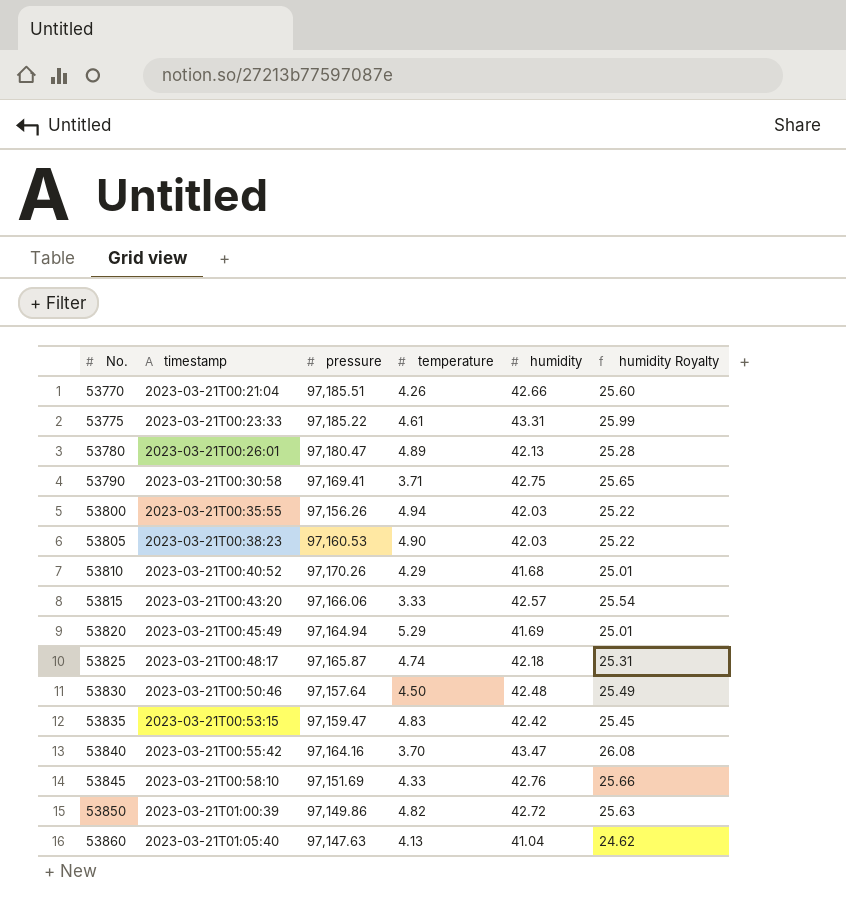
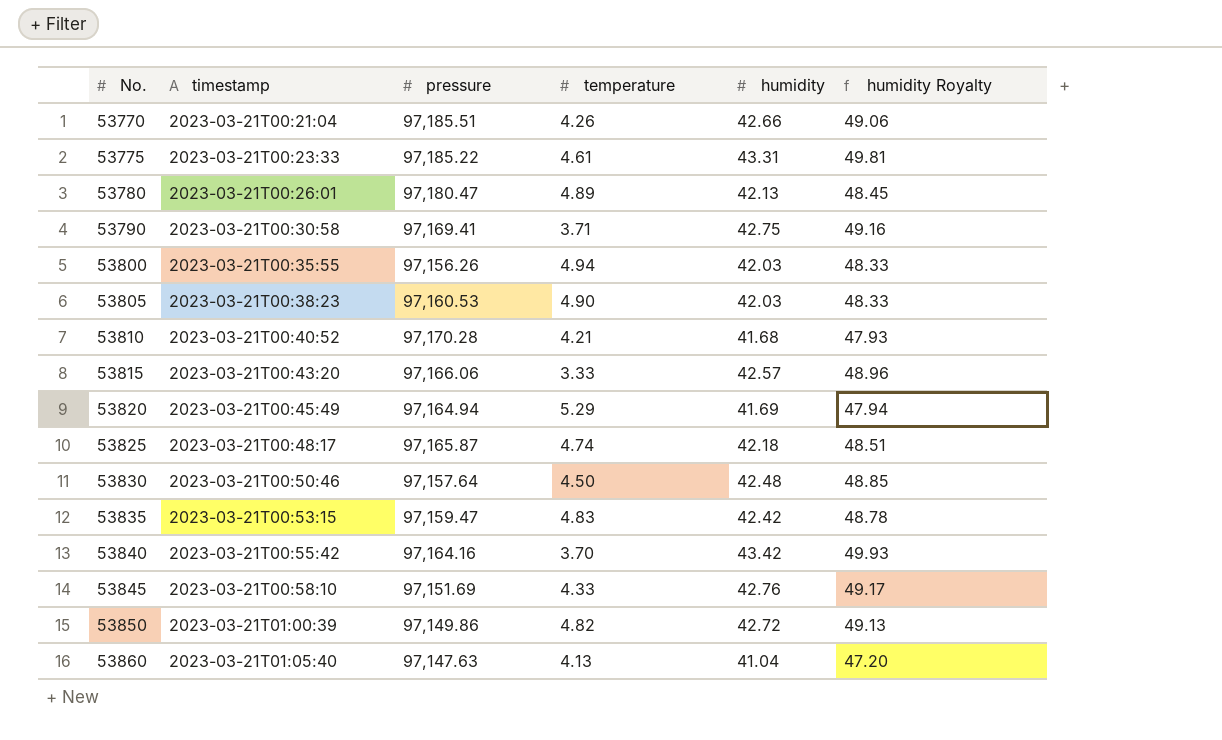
column humidity Royalty | formula: [humidity] * 0.6 -> [humidity] * 1.15
53810 | pressure: 97,170.26 -> 97,170.28
53810 | temperature: 4.29 -> 4.21
53840 | humidity: 43.47 -> 43.42

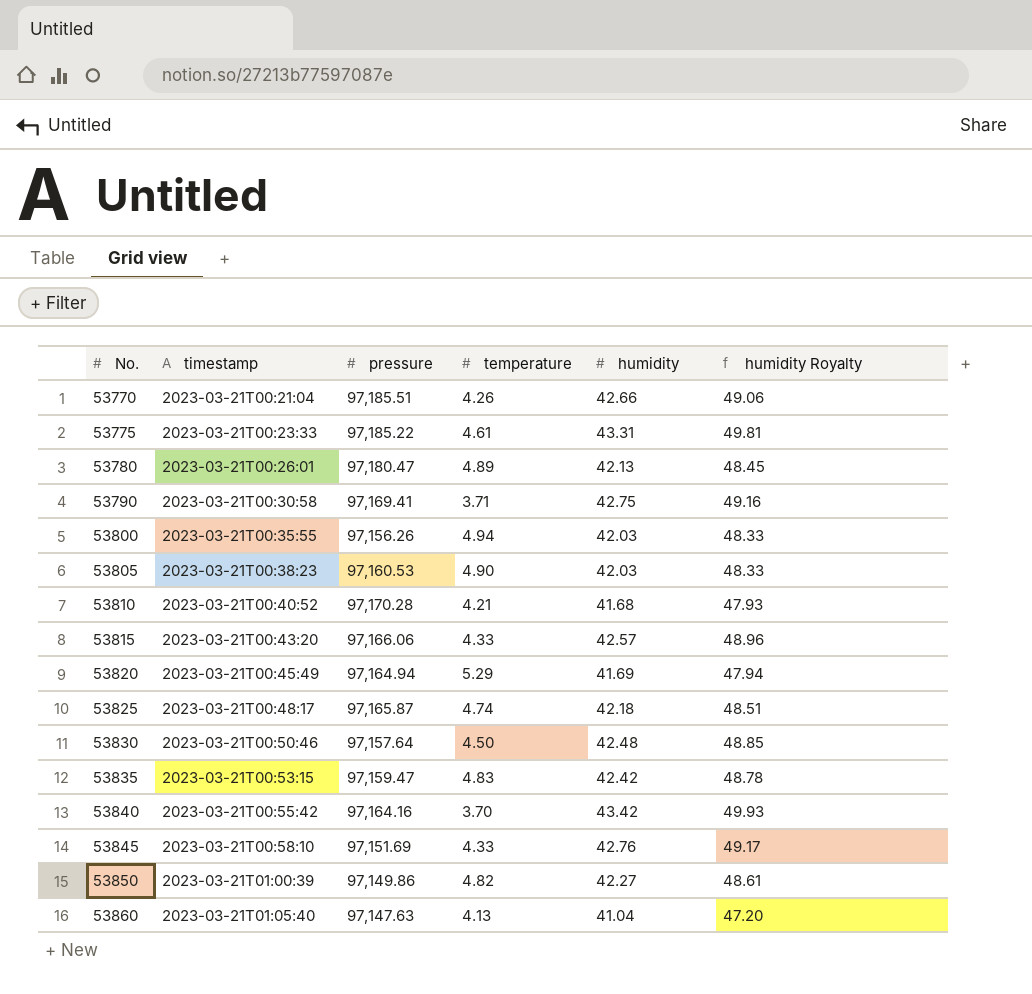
53815 | temperature: 3.33 -> 4.33
53850 | humidity: 42.72 -> 42.27
53850 | humidity Royalty: 49.13 -> 48.61

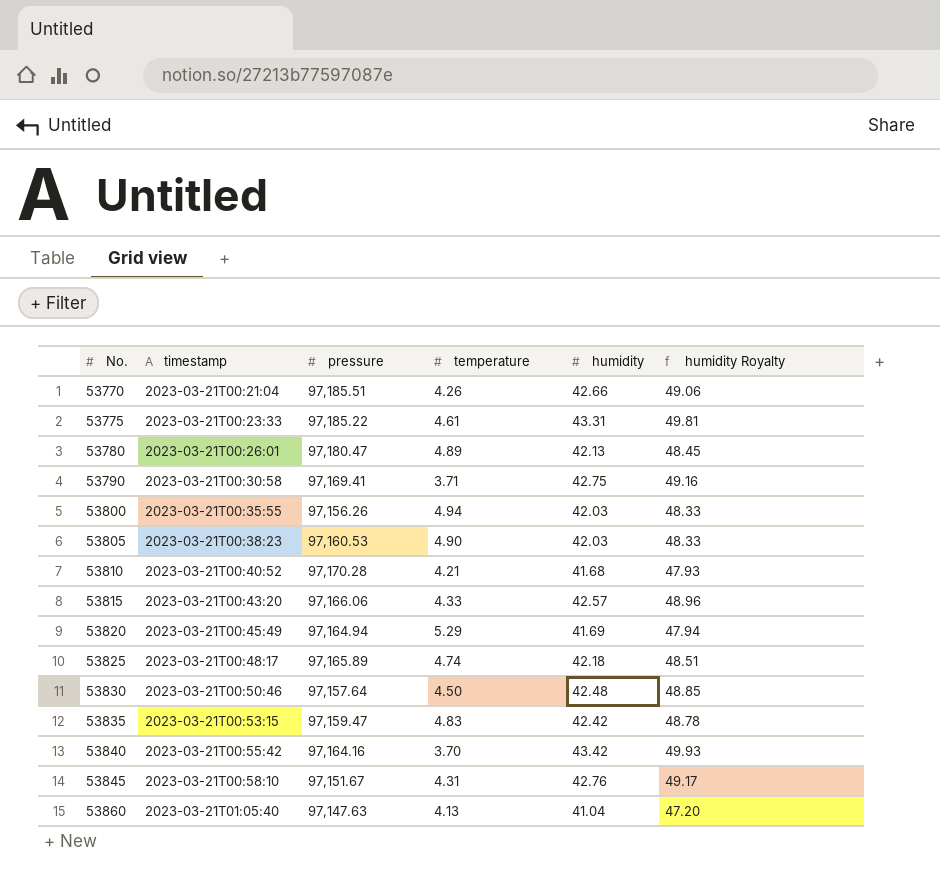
row 53850: 2023-03-21T01:00:39 | 97,149.86 | 4.82 | 42.27 | 48.61 -> none
53825 | pressure: 97,165.87 -> 97,165.89
53845 | pressure: 97,151.69 -> 97,151.67
53845 | temperature: 4.33 -> 4.31

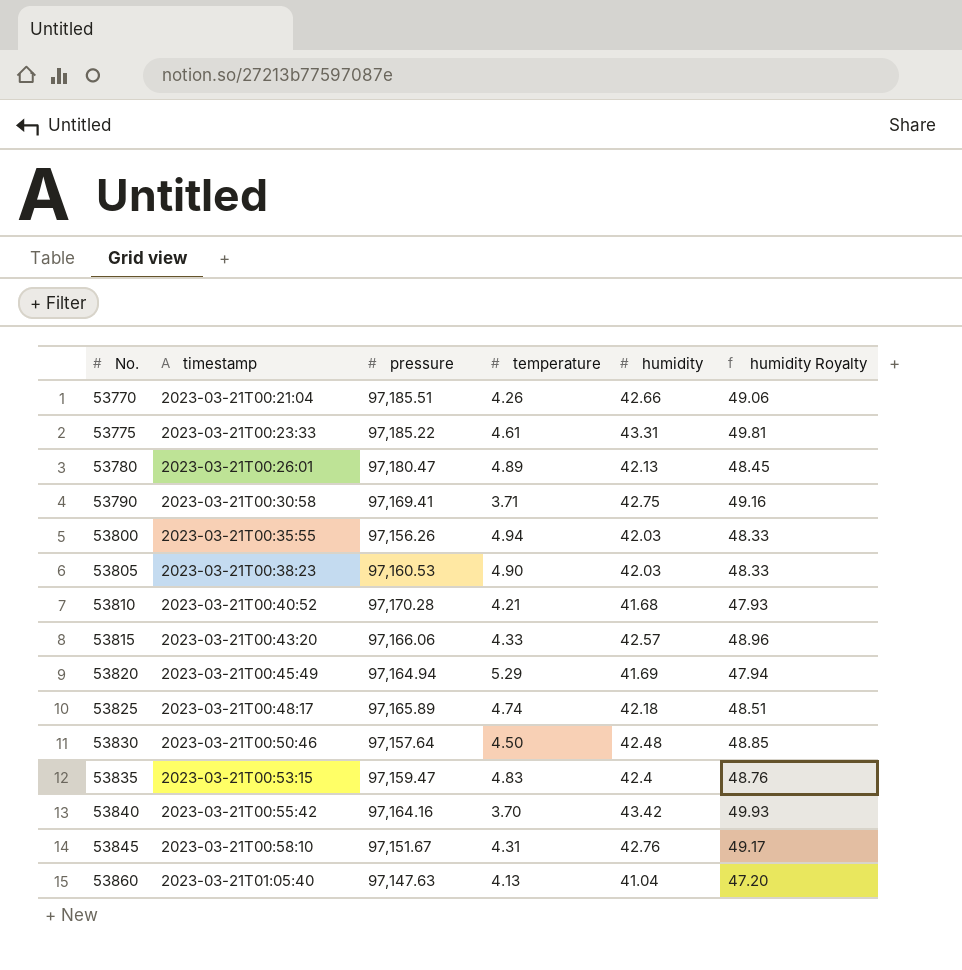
53835 | humidity: 42.42 -> 42.4
53835 | humidity Royalty: 48.78 -> 48.76

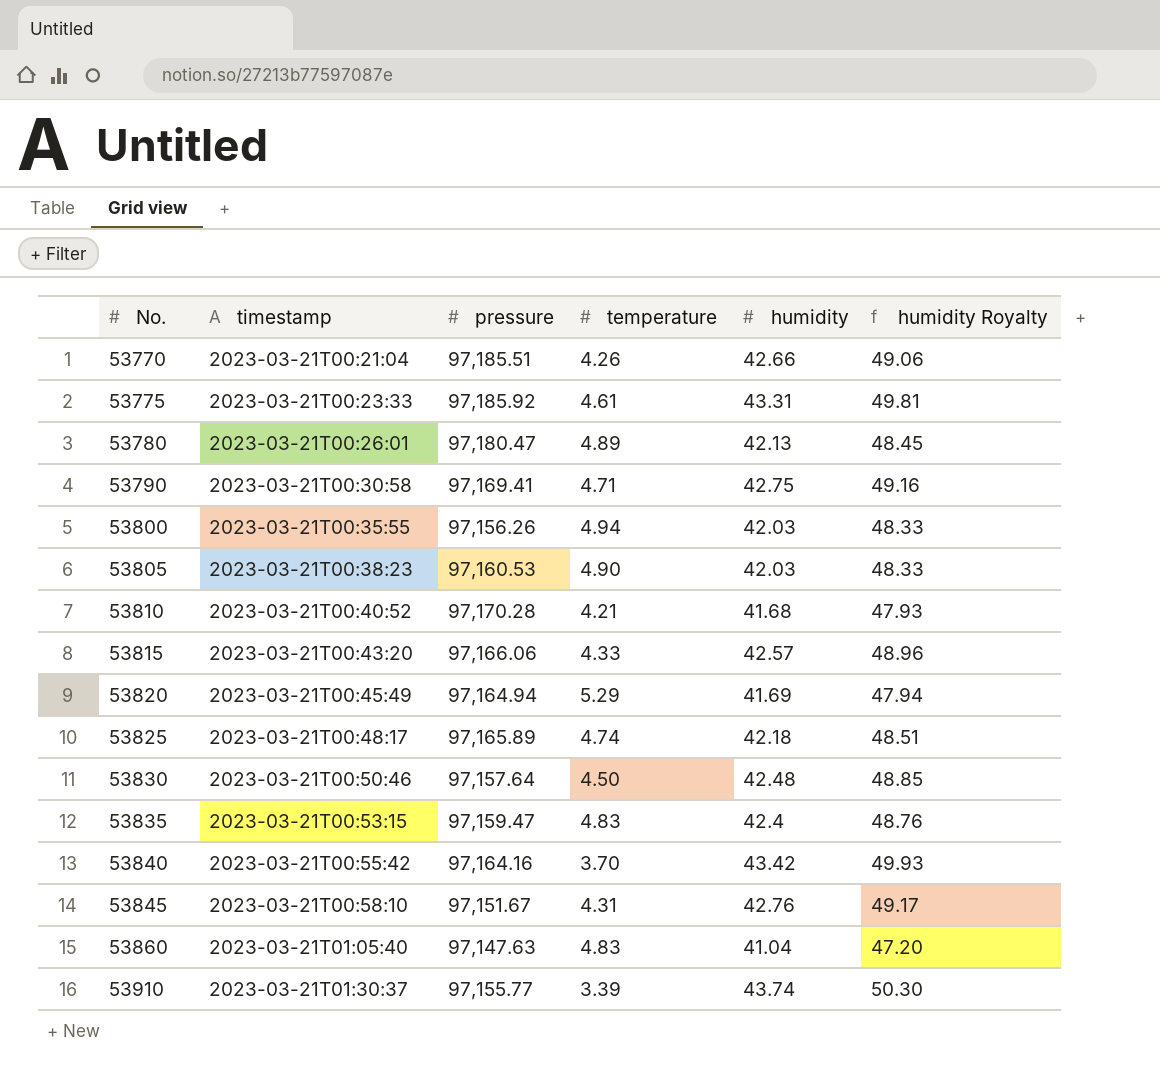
53775 | pressure: 97,185.22 -> 97,185.92
53790 | temperature: 3.71 -> 4.71
53860 | temperature: 4.13 -> 4.83
row 53910: none -> 2023-03-21T01:30:37 | 97,155.77 | 3.39 | 43.74 | 50.30

